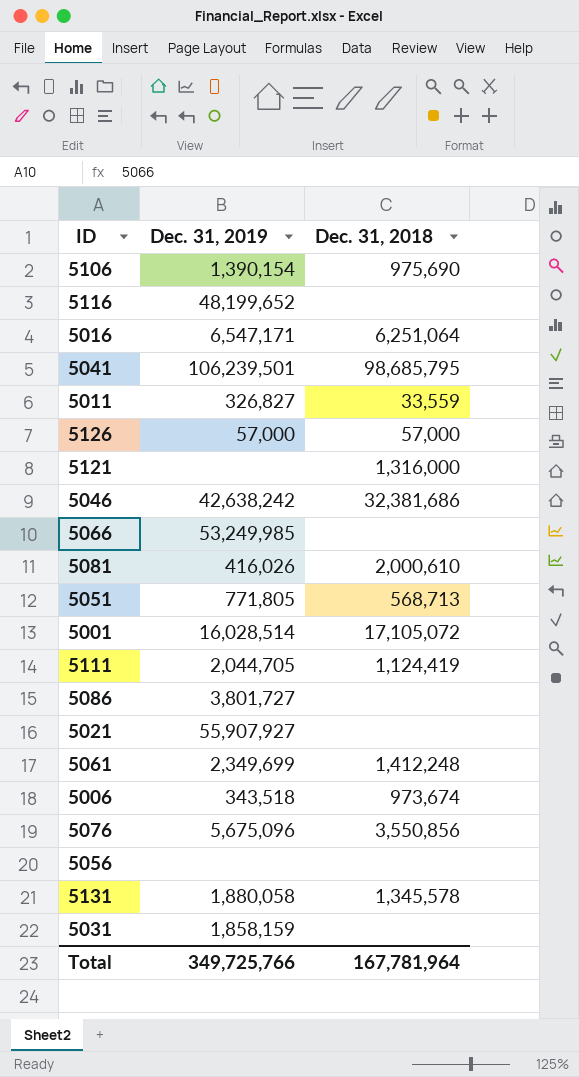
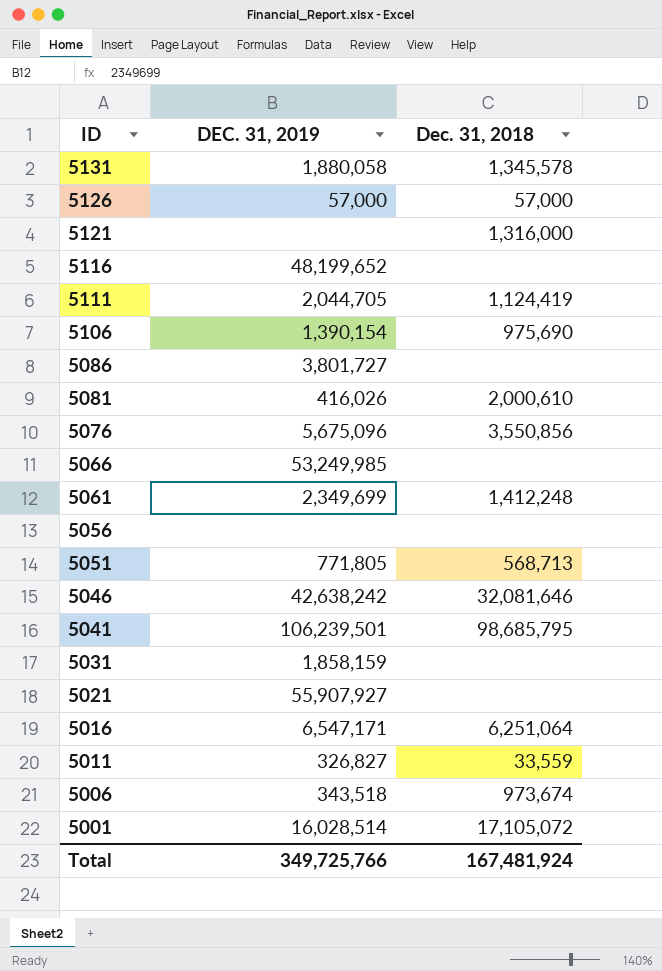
row order: none -> ID descending
column name: Dec. 31, 2019 -> DEC. 31, 2019
5046 | Dec. 31, 2018: 32,381,686 -> 32,081,646
Total | Dec. 31, 2018: 167,781,964 -> 167,481,924

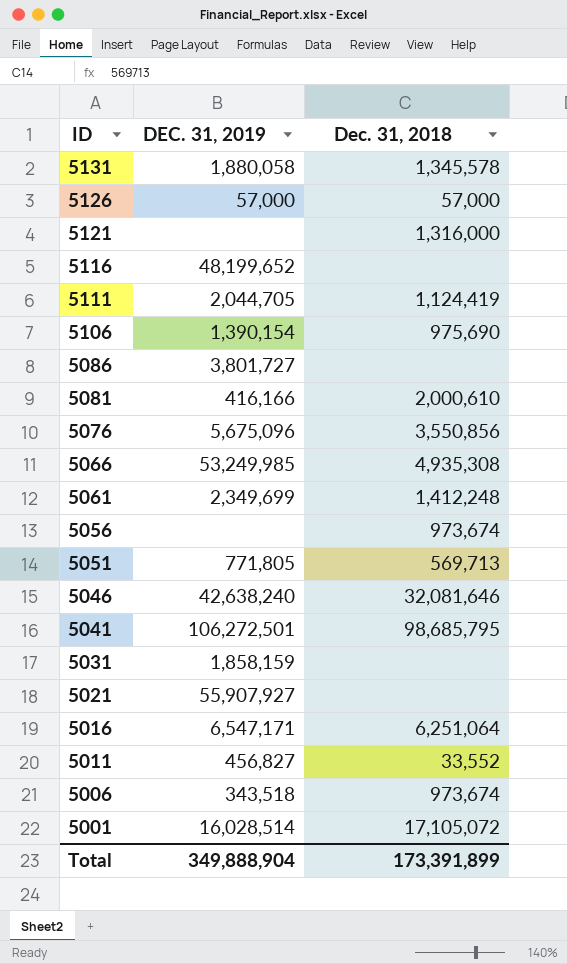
5081 | DEC. 31, 2019: 416,026 -> 416,166
5066 | Dec. 31, 2018: none -> 4,935,308
5056 | Dec. 31, 2018: none -> 973,674
5051 | Dec. 31, 2018: 568,713 -> 569,713
5046 | DEC. 31, 2019: 42,638,242 -> 42,638,240
5041 | DEC. 31, 2019: 106,239,501 -> 106,272,501
5011 | DEC. 31, 2019: 326,827 -> 456,827
5011 | Dec. 31, 2018: 33,559 -> 33,552
Total | DEC. 31, 2019: 349,725,766 -> 349,888,904
Total | Dec. 31, 2018: 167,481,924 -> 173,391,899

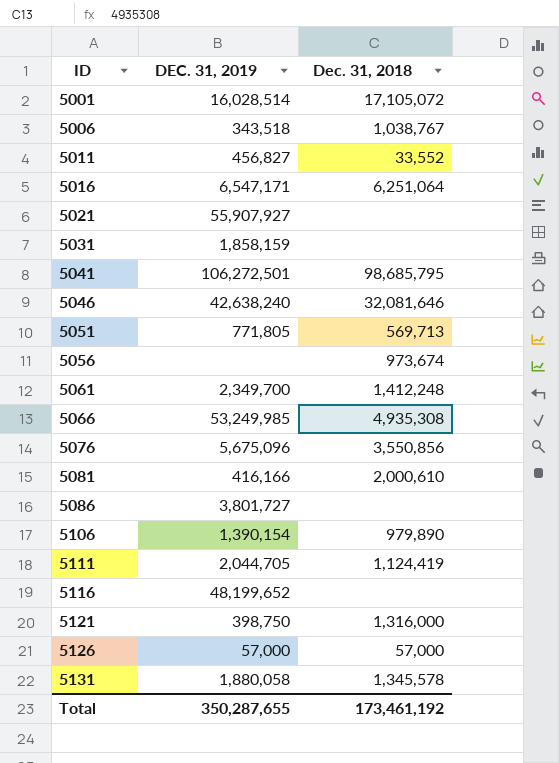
row order: ID descending -> ID ascending
5006 | Dec. 31, 2018: 973,674 -> 1,038,767
5061 | DEC. 31, 2019: 2,349,699 -> 2,349,700
5106 | Dec. 31, 2018: 975,690 -> 979,890
5121 | DEC. 31, 2019: none -> 398,750
Total | DEC. 31, 2019: 349,888,904 -> 350,287,655
Total | Dec. 31, 2018: 173,391,899 -> 173,461,192

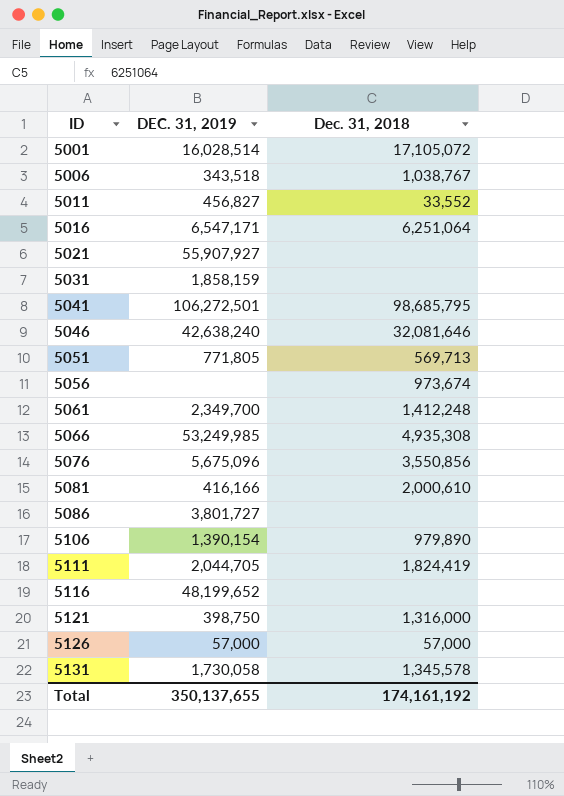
5111 | Dec. 31, 2018: 1,124,419 -> 1,824,419
5131 | DEC. 31, 2019: 1,880,058 -> 1,730,058
Total | DEC. 31, 2019: 350,287,655 -> 350,137,655
Total | Dec. 31, 2018: 173,461,192 -> 174,161,192

